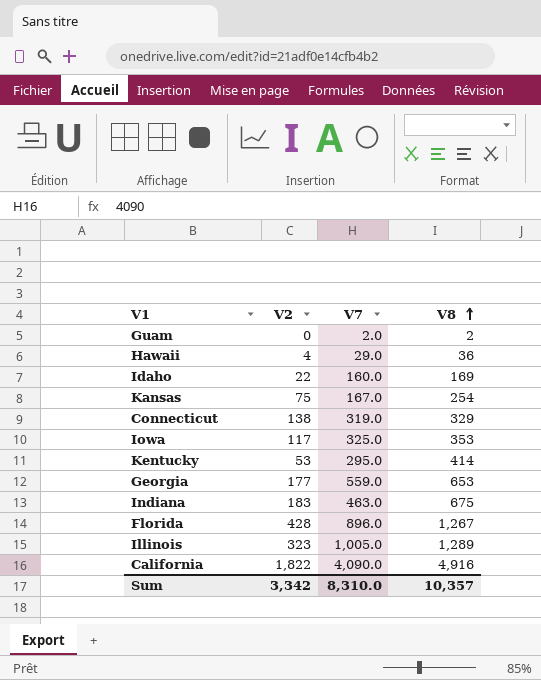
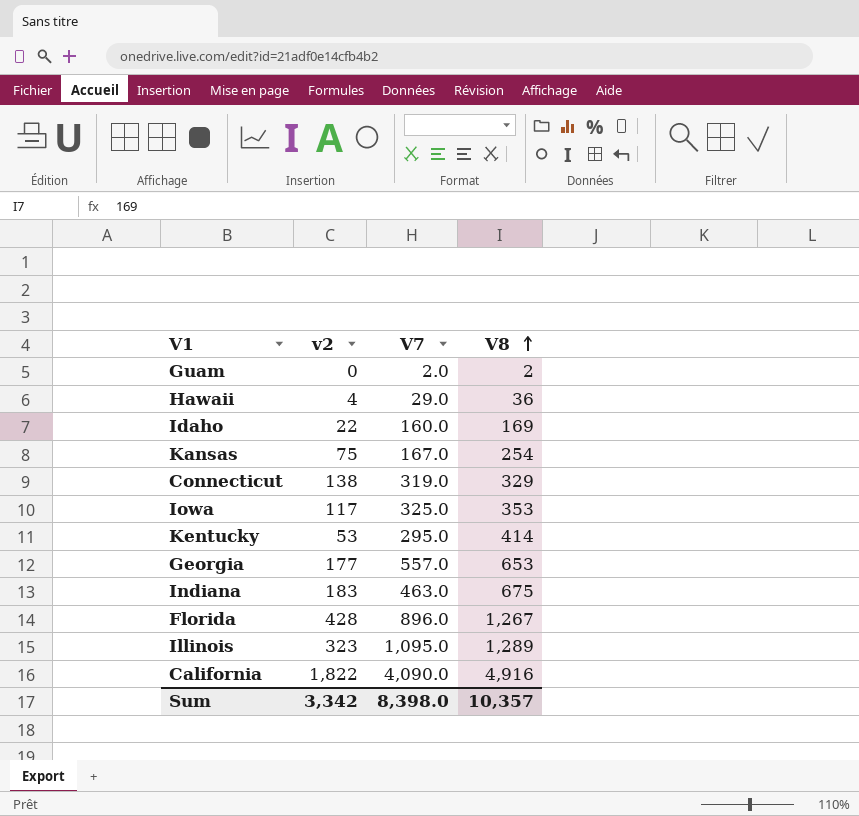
column name: V2 -> v2
Georgia | V7: 559.0 -> 557.0
Illinois | V7: 1,005.0 -> 1,095.0
Sum | V7: 8,310.0 -> 8,398.0

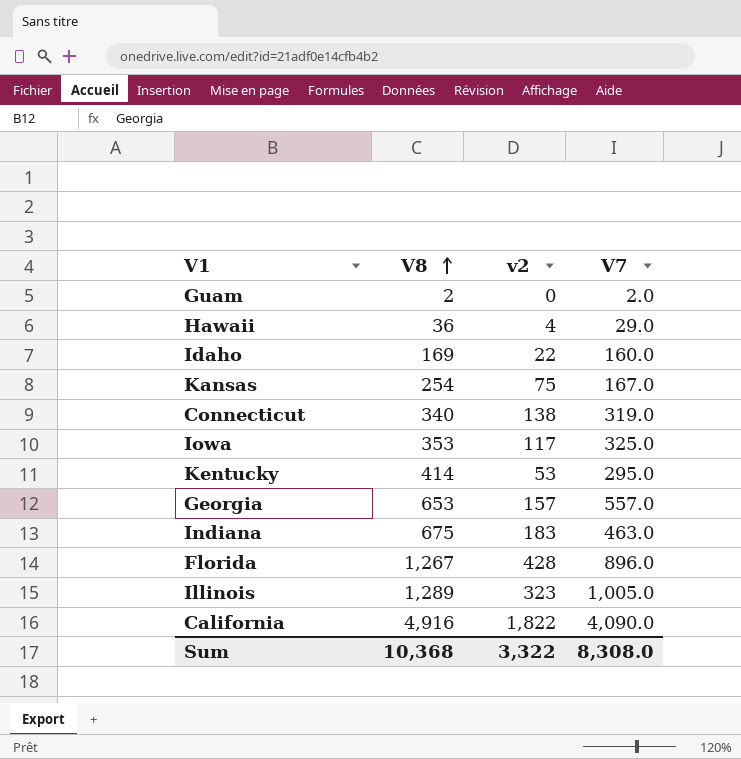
column V8 | position: 4 -> 2
Connecticut | V8: 329 -> 340
Georgia | v2: 177 -> 157
Illinois | V7: 1,095.0 -> 1,005.0
Sum | V8: 10,357 -> 10,368
Sum | v2: 3,342 -> 3,322
Sum | V7: 8,398.0 -> 8,308.0

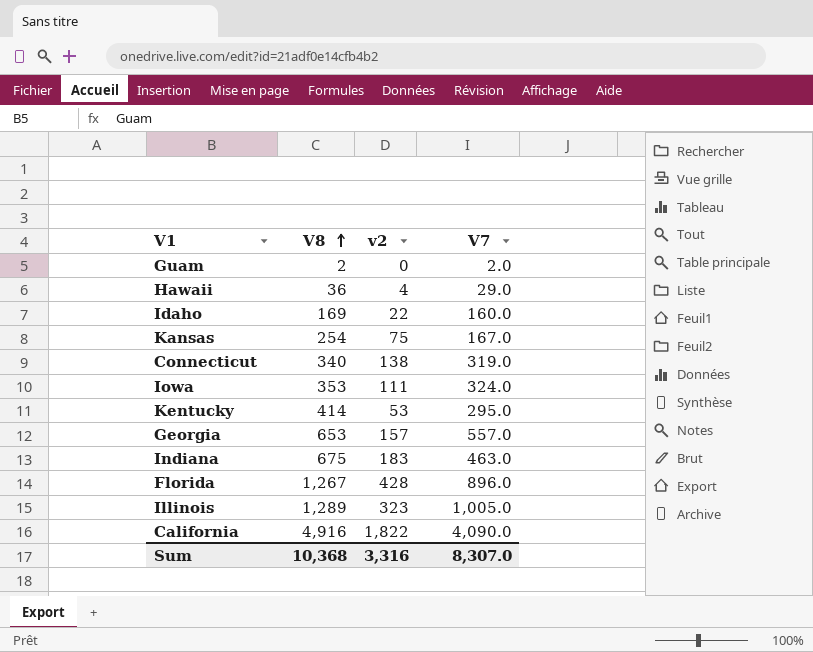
Iowa | v2: 117 -> 111
Iowa | V7: 325.0 -> 324.0
Sum | v2: 3,322 -> 3,316
Sum | V7: 8,308.0 -> 8,307.0

